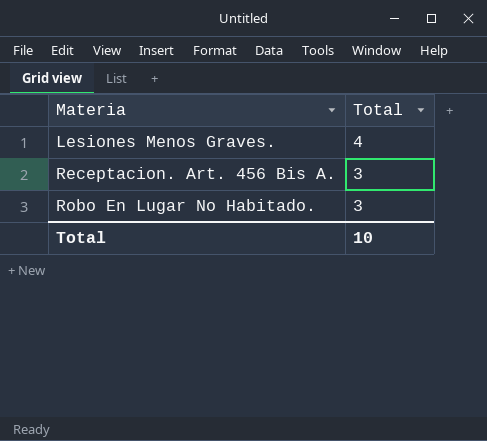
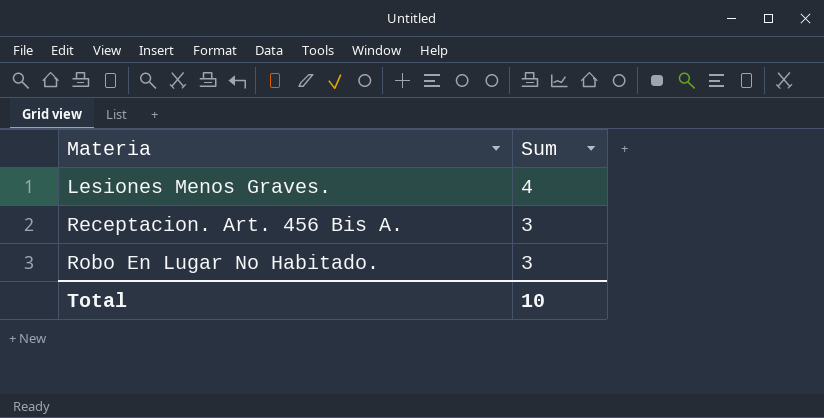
column name: Total -> Sum

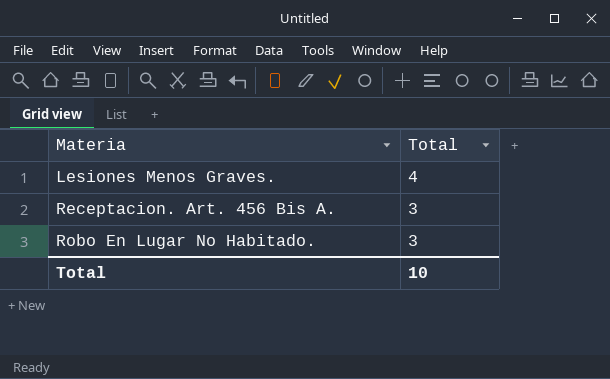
column name: Sum -> Total

